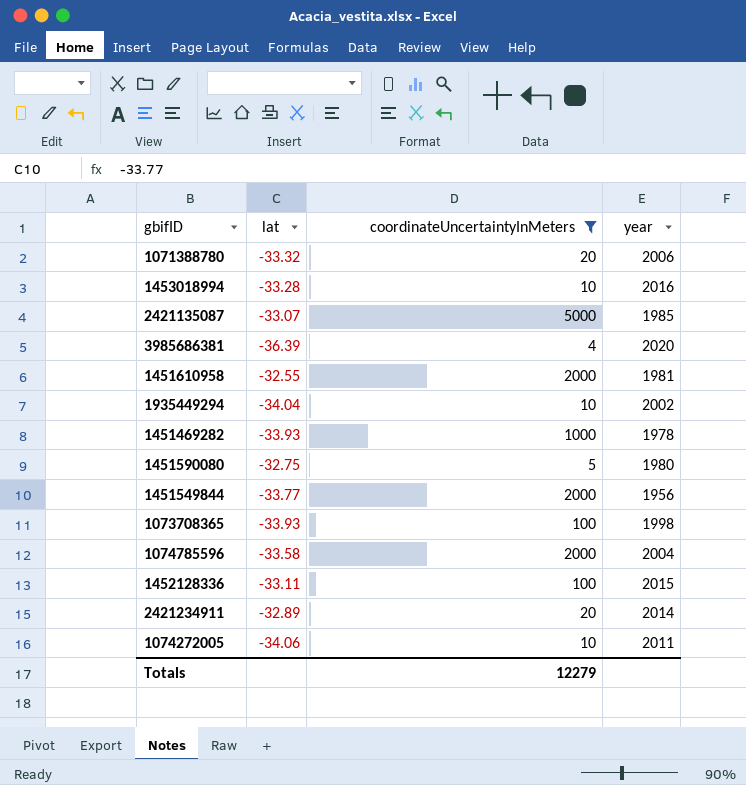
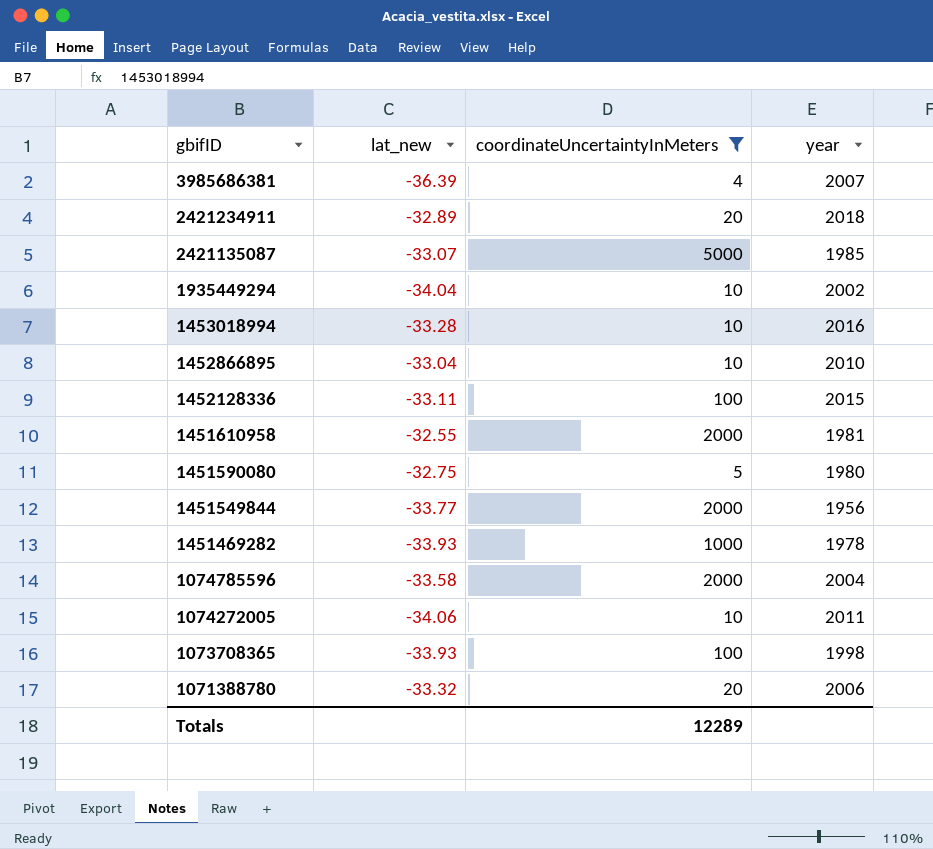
row order: none -> gbifID descending
column name: lat -> lat_new
3985686381 | year: 2020 -> 2007
2421234911 | year: 2014 -> 2018
row 1452866895: none -> -33.04 | 10 | 2010
Totals | coordinateUncertaintyInMeters: 12279 -> 12289

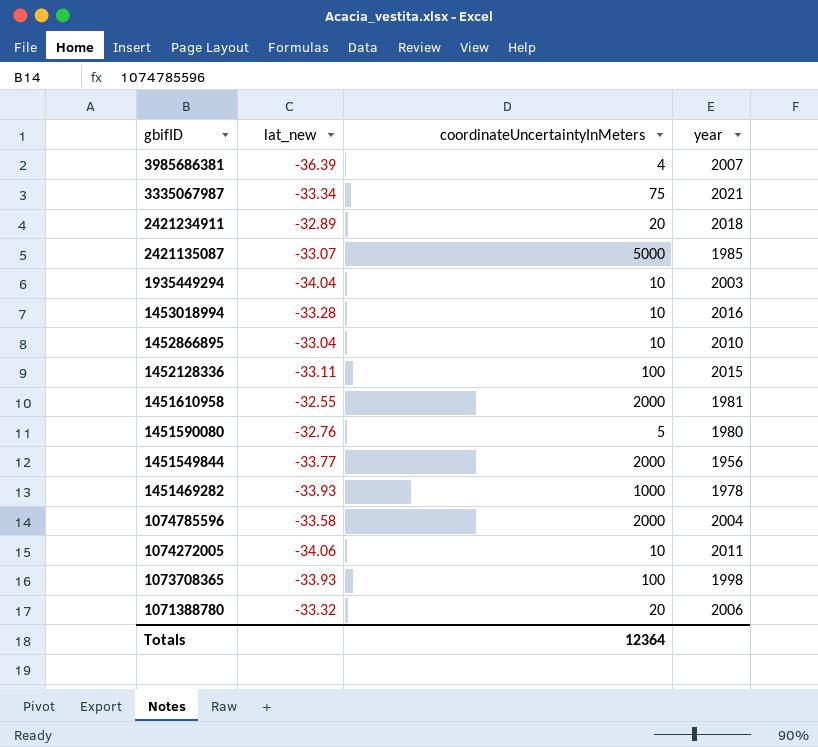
filter: coordinateUncertaintyInMeters != 75 -> none
1935449294 | year: 2002 -> 2003
1451590080 | lat_new: -32.75 -> -32.76
Totals | coordinateUncertaintyInMeters: 12289 -> 12364

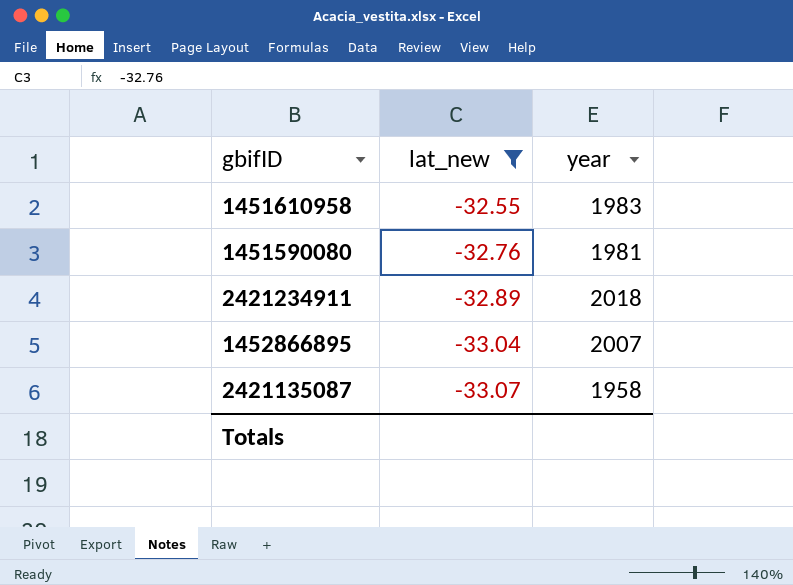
filter: none -> lat_new >= -33.07
row order: gbifID descending -> lat_new descending
column coordinateUncertaintyInMeters | position: 3 -> none
1451610958 | year: 1981 -> 1983
1451590080 | year: 1980 -> 1981
1452866895 | year: 2010 -> 2007
2421135087 | year: 1985 -> 1958

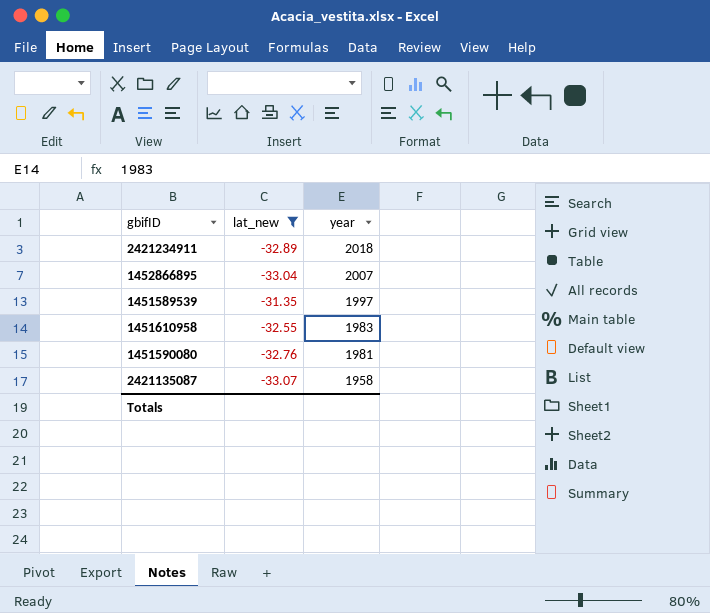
row order: lat_new descending -> year descending
row 1451589539: none -> -31.35 | 1997

